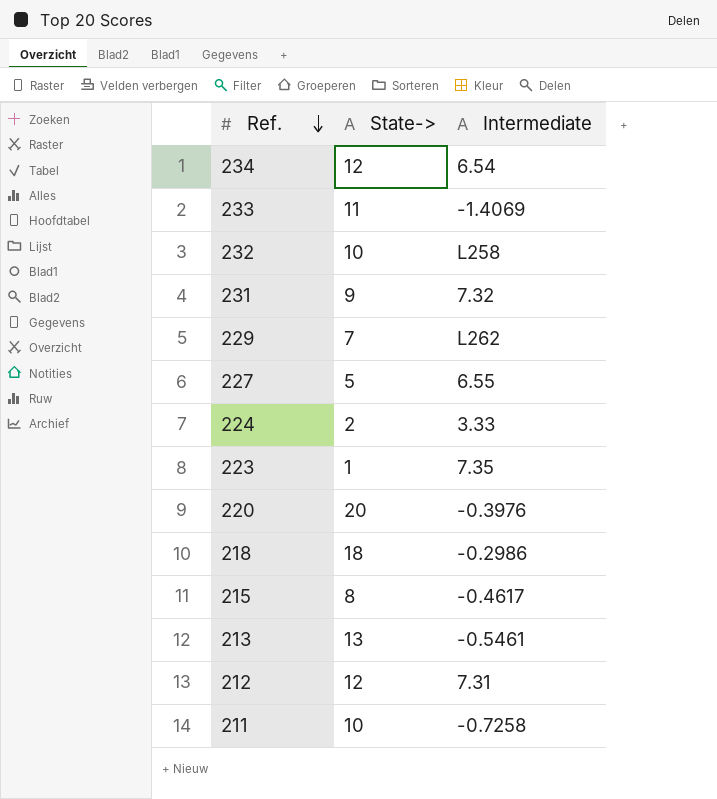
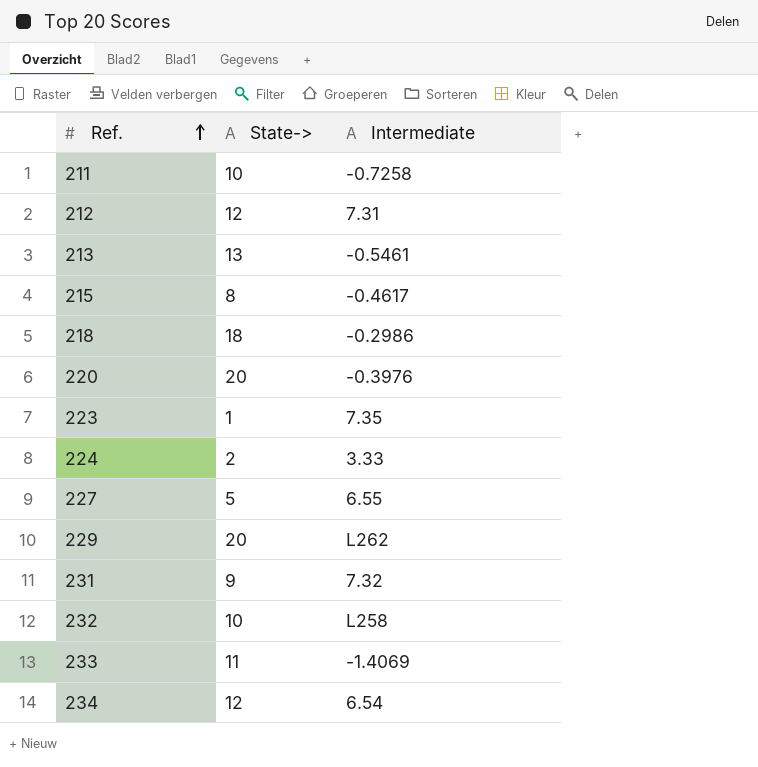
row order: Ref. descending -> Ref. ascending
229 | State->: 7 -> 20

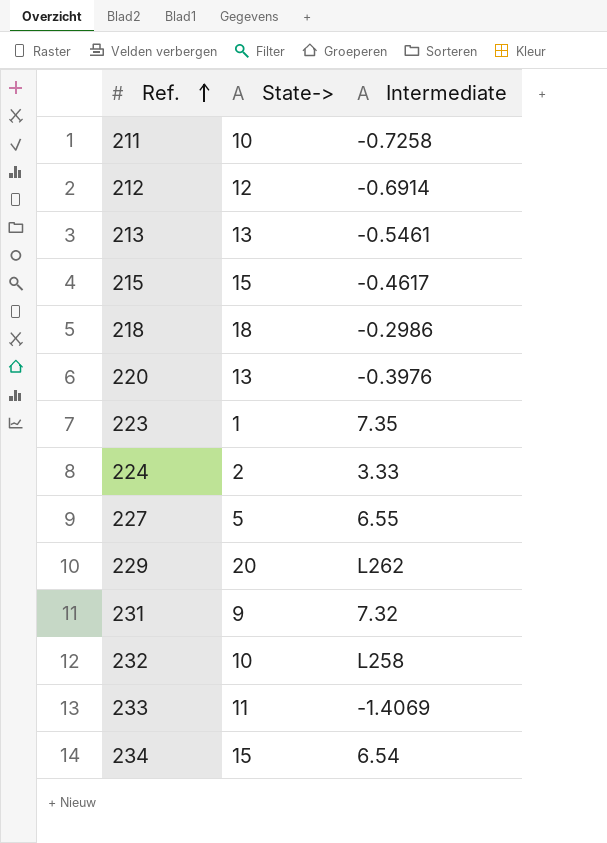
212 | Intermediate: 7.31 -> -0.6914
215 | State->: 8 -> 15
220 | State->: 20 -> 13
234 | State->: 12 -> 15

